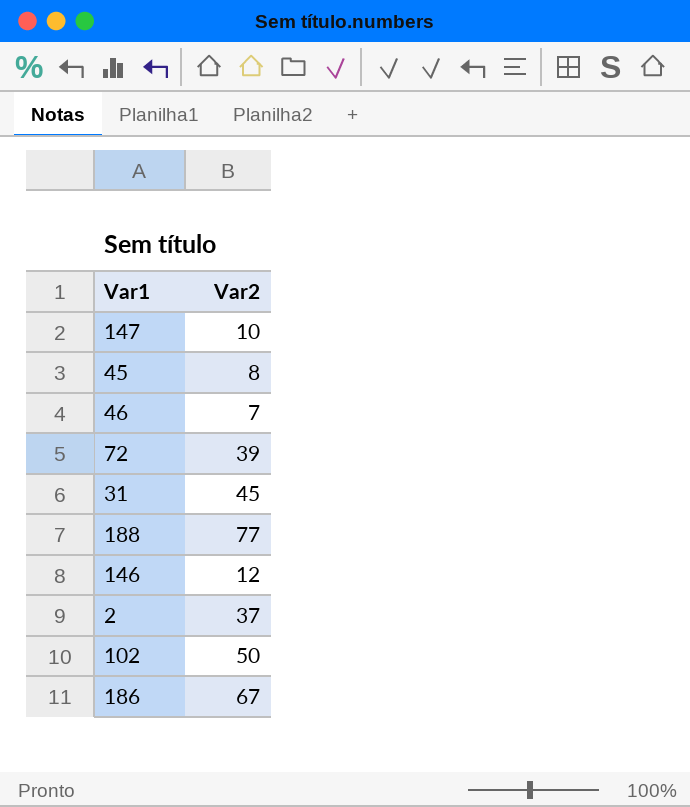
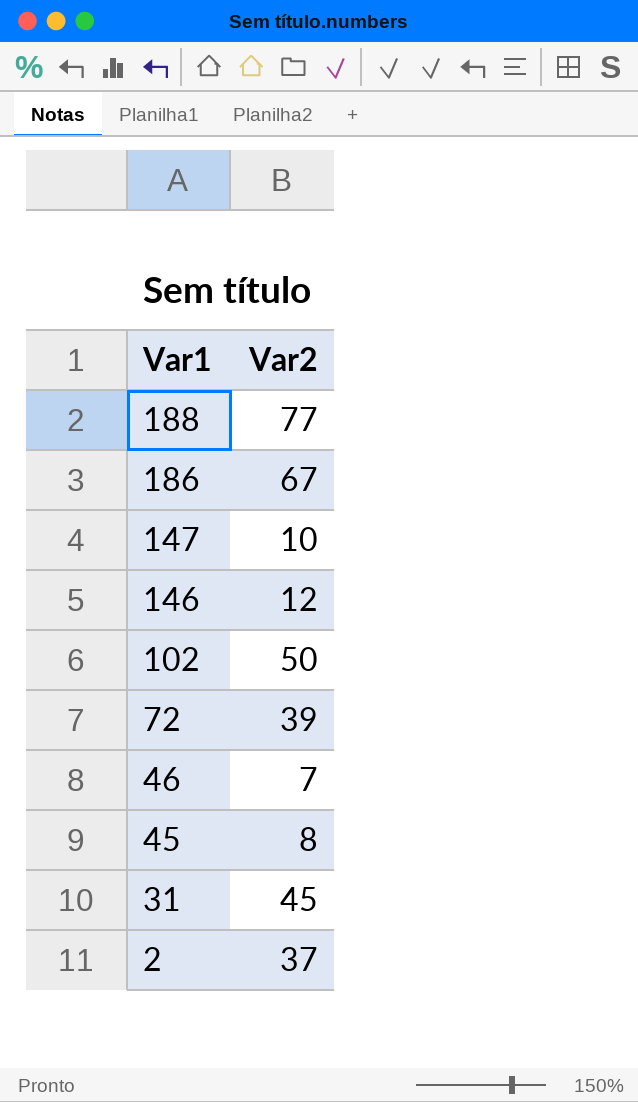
row order: none -> Var1 descending

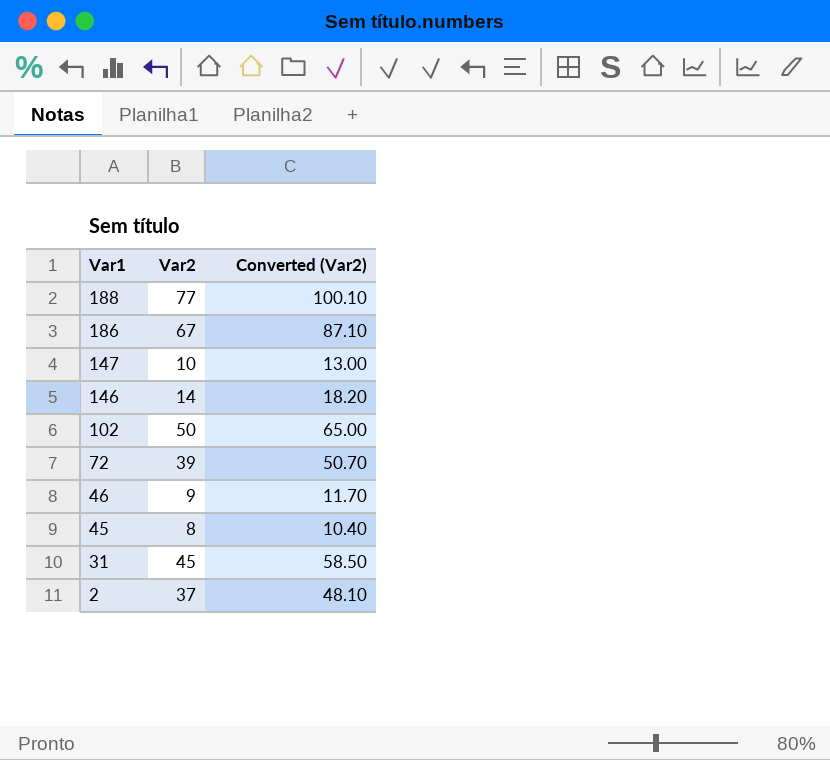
column Converted (Var2) | formula: none -> [Var2] * 1.3
146 | Var2: 12 -> 14
46 | Var2: 7 -> 9

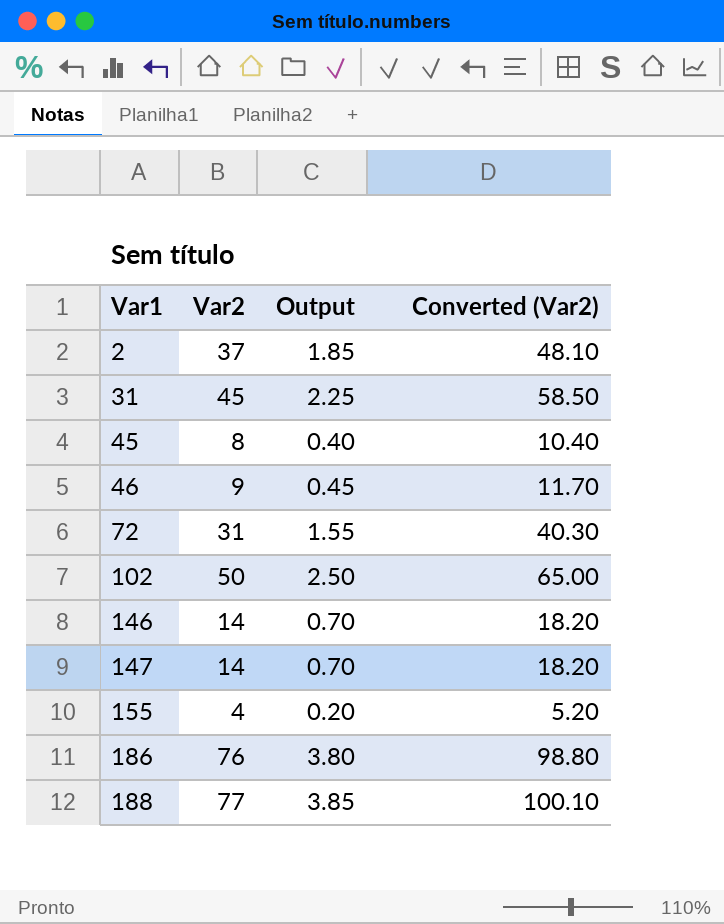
row order: Var1 descending -> Var1 ascending
column Output | formula: none -> [Var2] * 0.05
72 | Var2: 39 -> 31
72 | Converted (Var2): 50.70 -> 40.30
147 | Var2: 10 -> 14
147 | Converted (Var2): 13.00 -> 18.20
row 155: none -> 4 | 0.20 | 5.20
186 | Var2: 67 -> 76
186 | Converted (Var2): 87.10 -> 98.80

